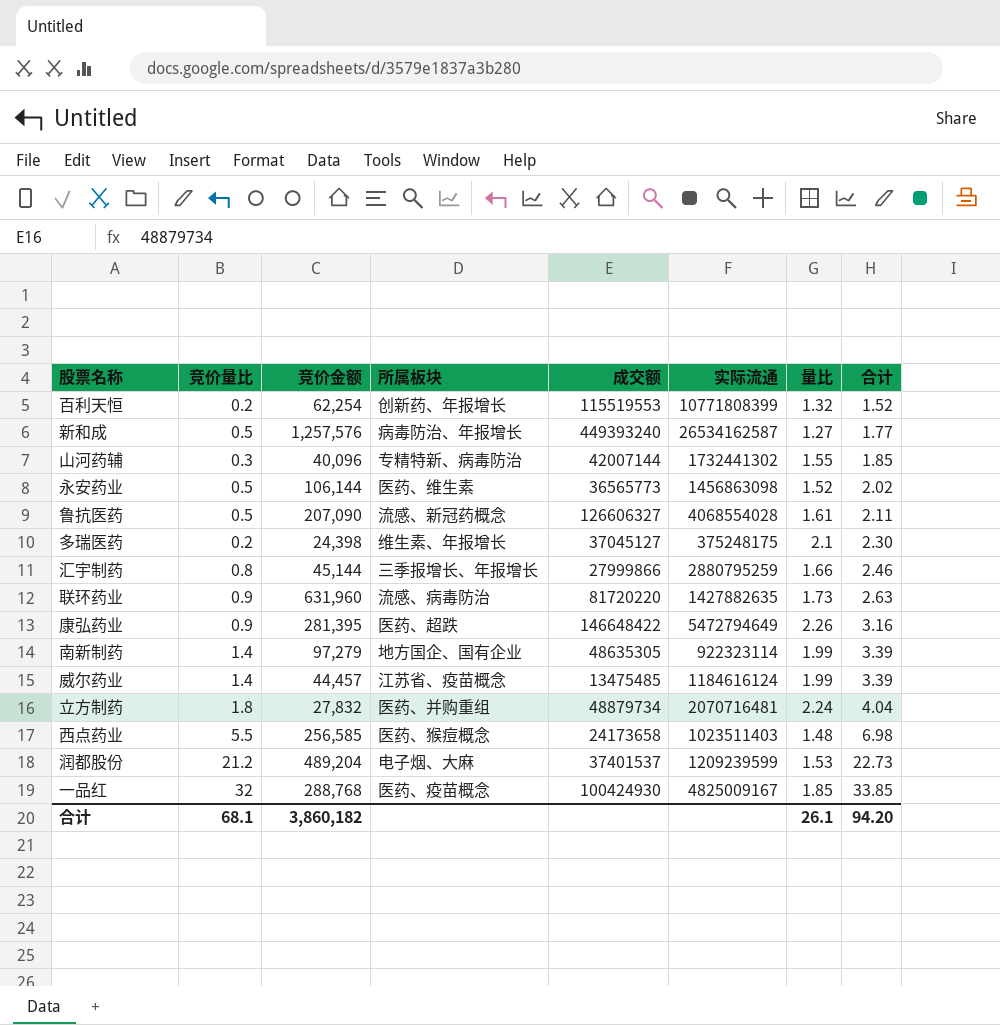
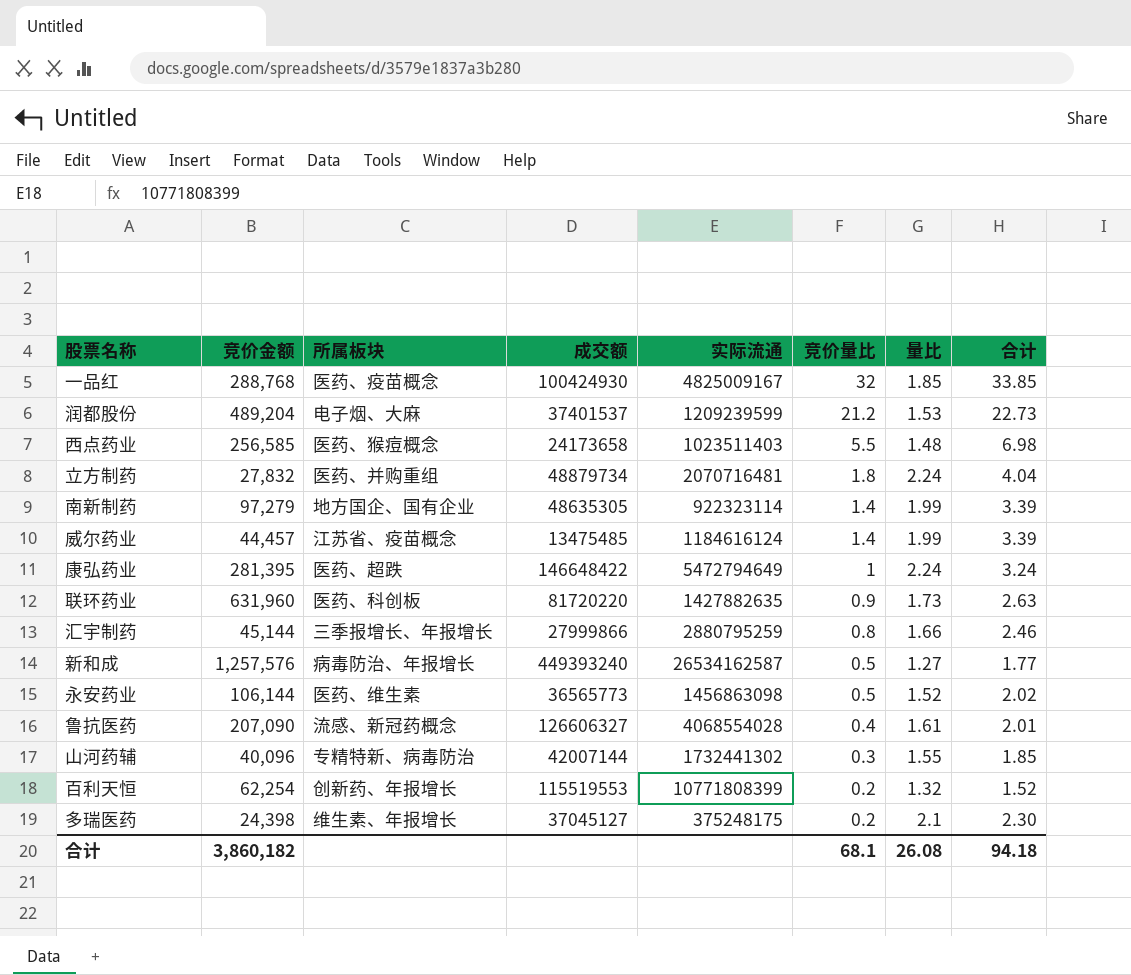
row order: 合计 ascending -> 竞价量比 descending
column 竞价量比 | position: 2 -> 6
康弘药业 | 竞价量比: 0.9 -> 1
康弘药业 | 量比: 2.26 -> 2.24
康弘药业 | 合计: 3.16 -> 3.24
联环药业 | 所属板块: 流感、病毒防治 -> 医药、科创板
鲁抗医药 | 竞价量比: 0.5 -> 0.4
鲁抗医药 | 合计: 2.11 -> 2.01
合计 | 量比: 26.1 -> 26.08
合计 | 合计: 94.20 -> 94.18

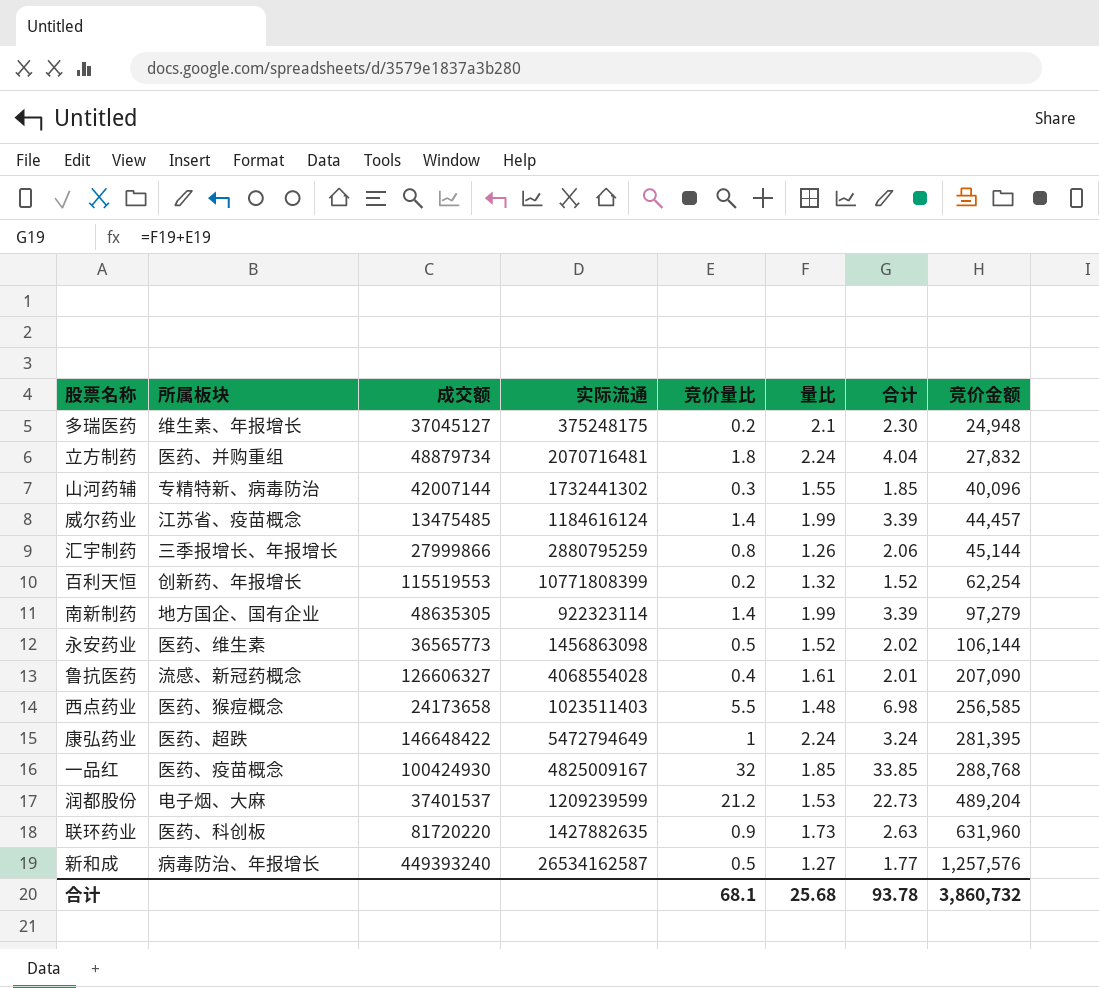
row order: 竞价量比 descending -> 竞价金额 ascending
column 竞价金额 | position: 2 -> 8
多瑞医药 | 竞价金额: 24,398 -> 24,948
汇宇制药 | 量比: 1.66 -> 1.26
汇宇制药 | 合计: 2.46 -> 2.06
合计 | 量比: 26.08 -> 25.68
合计 | 合计: 94.18 -> 93.78
合计 | 竞价金额: 3,860,182 -> 3,860,732

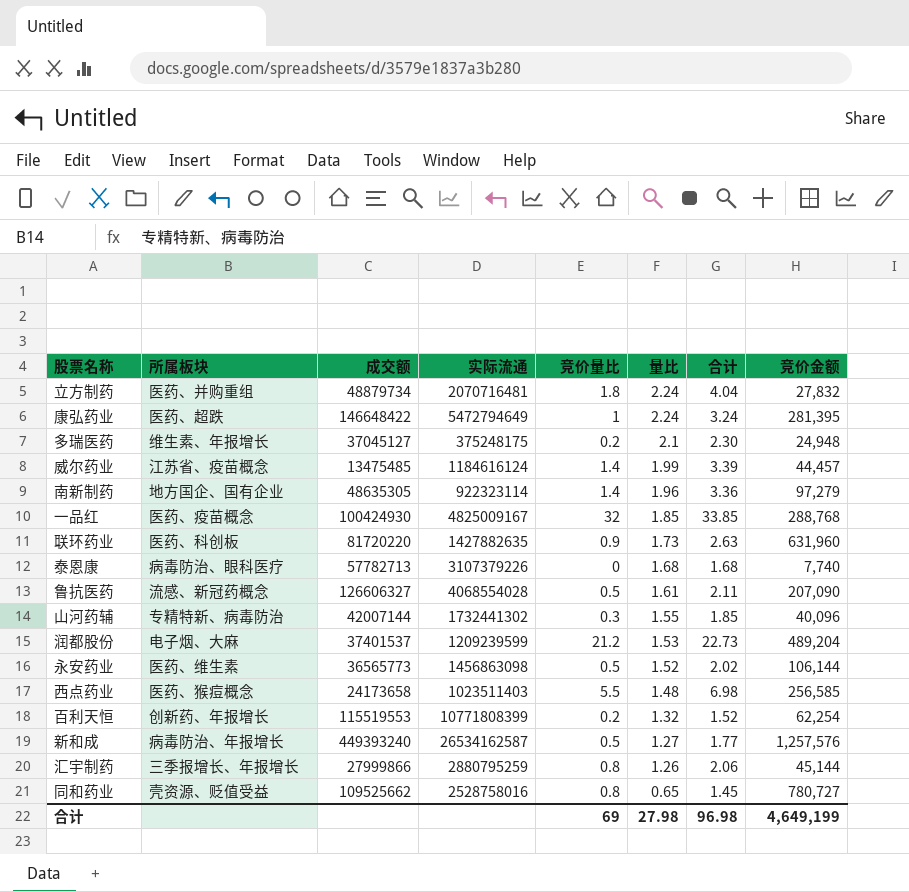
row order: 竞价金额 ascending -> 量比 descending
南新制药 | 量比: 1.99 -> 1.96
南新制药 | 合计: 3.39 -> 3.36
row 泰恩康: none -> 病毒防治、眼科医疗 | 57782713 | 3107379226 | 0 | 1.68 | 1.68 | 7,740
鲁抗医药 | 竞价量比: 0.4 -> 0.5
鲁抗医药 | 合计: 2.01 -> 2.11
row 同和药业: none -> 壳资源、贬值受益 | 109525662 | 2528758016 | 0.8 | 0.65 | 1.45 | 780,727
合计 | 竞价量比: 68.1 -> 69
合计 | 量比: 25.68 -> 27.98
合计 | 合计: 93.78 -> 96.98
合计 | 竞价金额: 3,860,732 -> 4,649,199

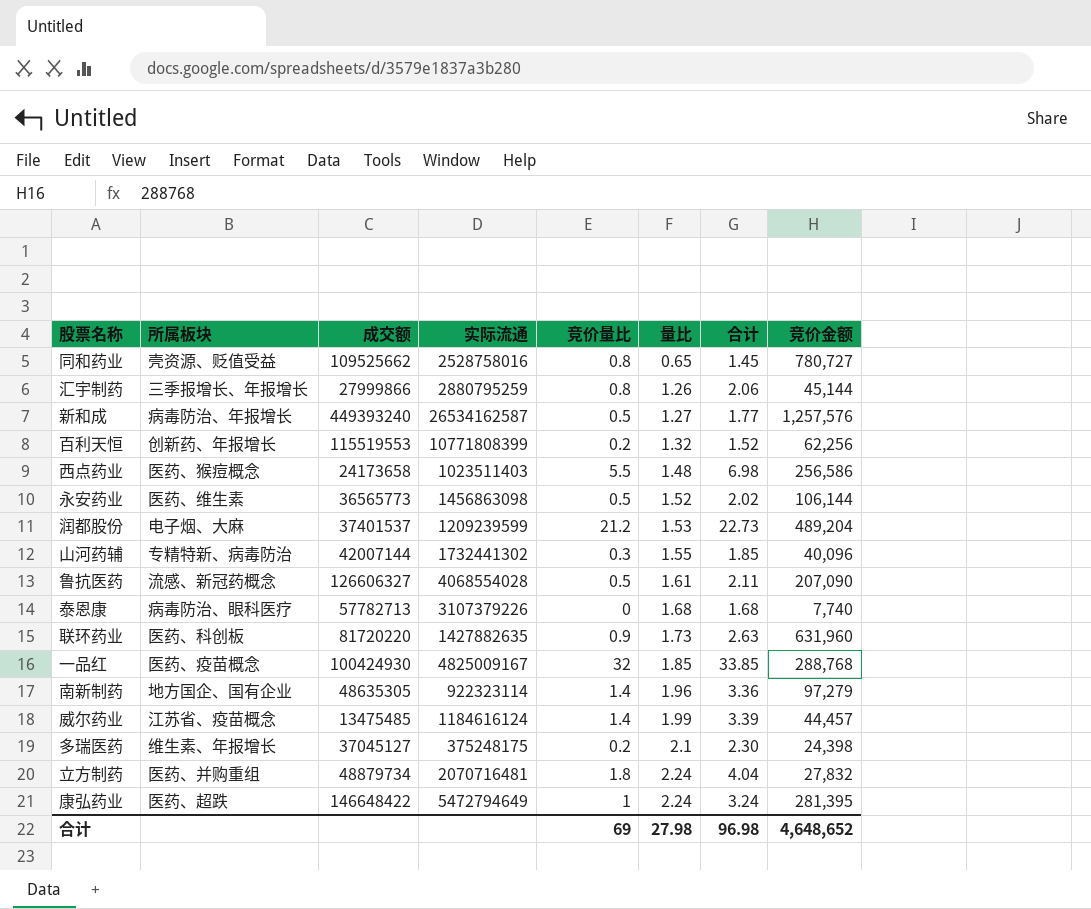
row order: 量比 descending -> 量比 ascending
百利天恒 | 竞价金额: 62,254 -> 62,256
西点药业 | 竞价金额: 256,585 -> 256,586
多瑞医药 | 竞价金额: 24,948 -> 24,398
合计 | 竞价金额: 4,649,199 -> 4,648,652

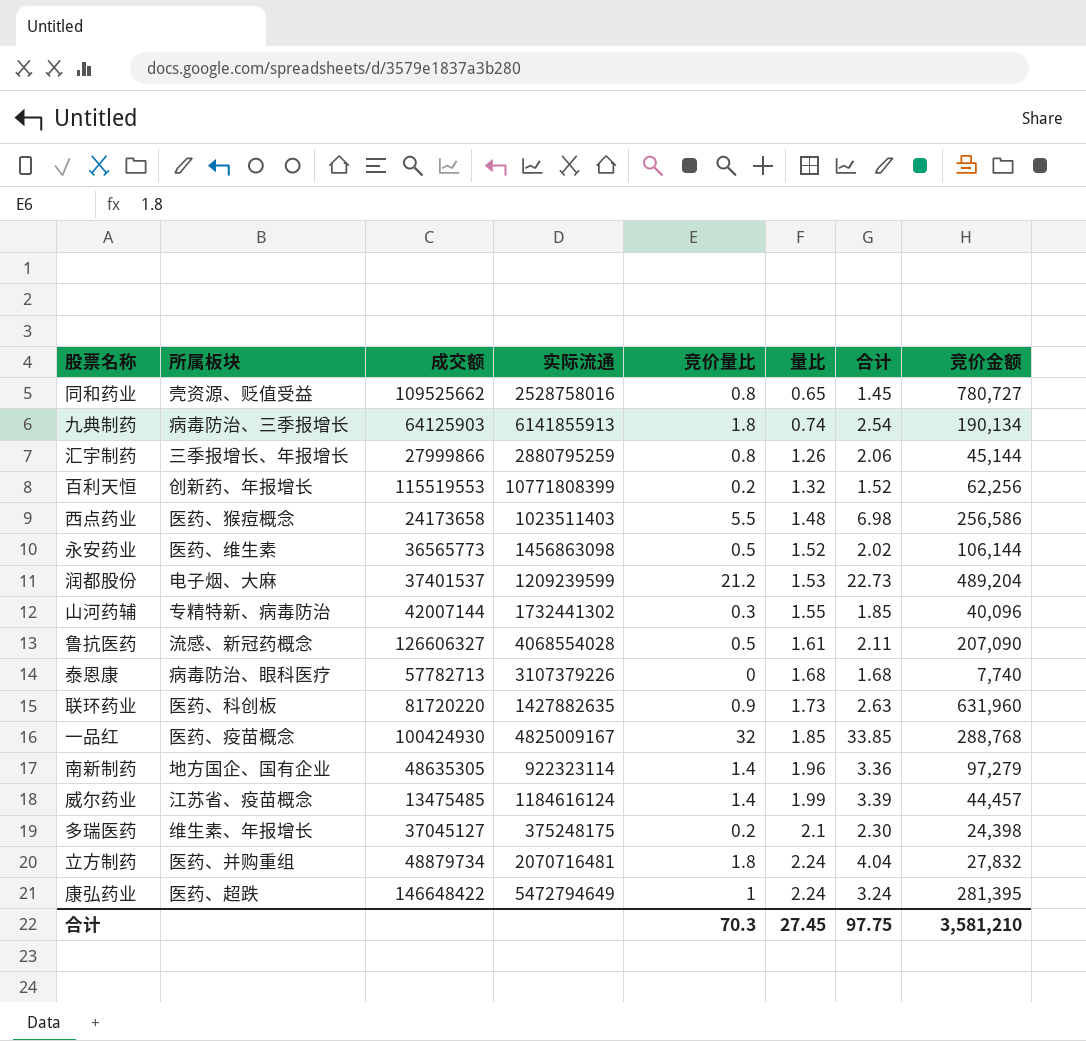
row 新和成: 病毒防治、年报增长 | 449393240 | 26534162587 | 0.5 | 1.27 | 1.77 | 1,257,576 -> none
row 九典制药: none -> 病毒防治、三季报增长 | 64125903 | 6141855913 | 1.8 | 0.74 | 2.54 | 190,134
合计 | 竞价量比: 69 -> 70.3
合计 | 量比: 27.98 -> 27.45
合计 | 合计: 96.98 -> 97.75
合计 | 竞价金额: 4,648,652 -> 3,581,210

